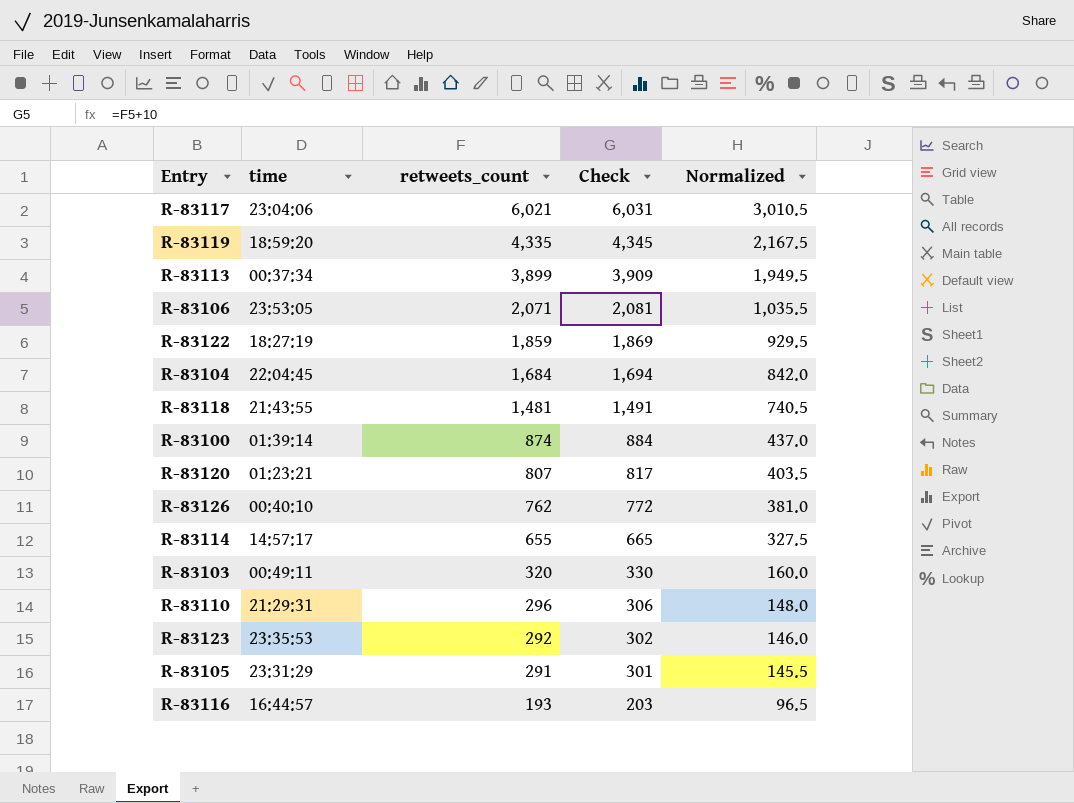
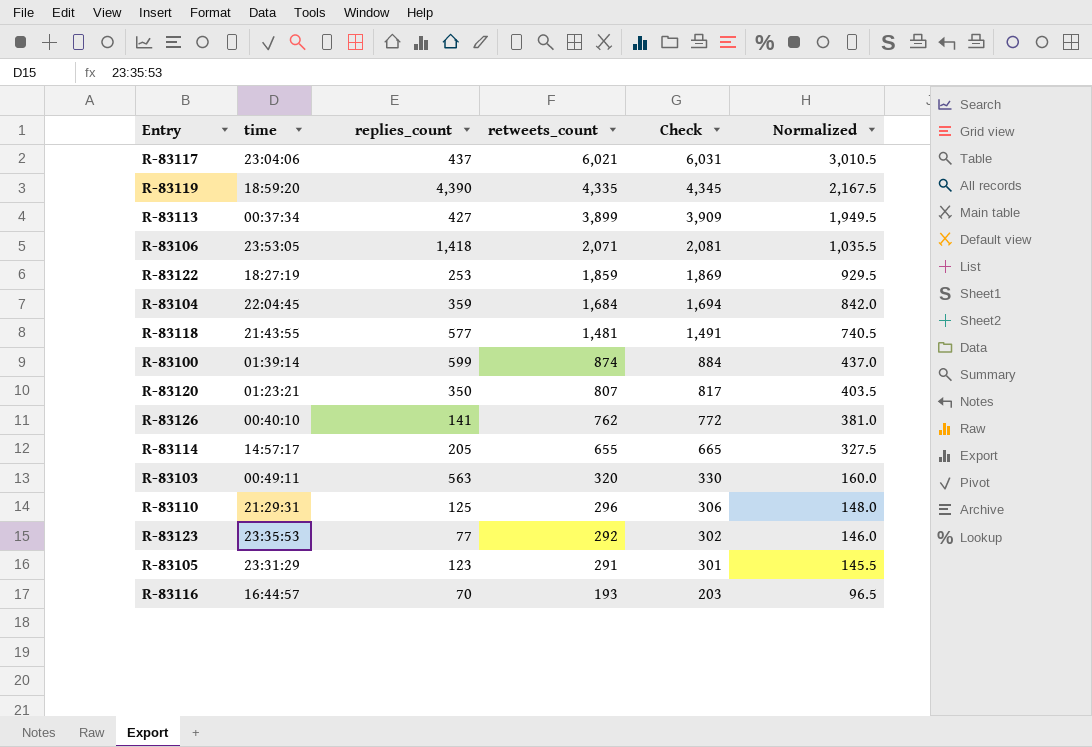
column replies_count | position: none -> 3

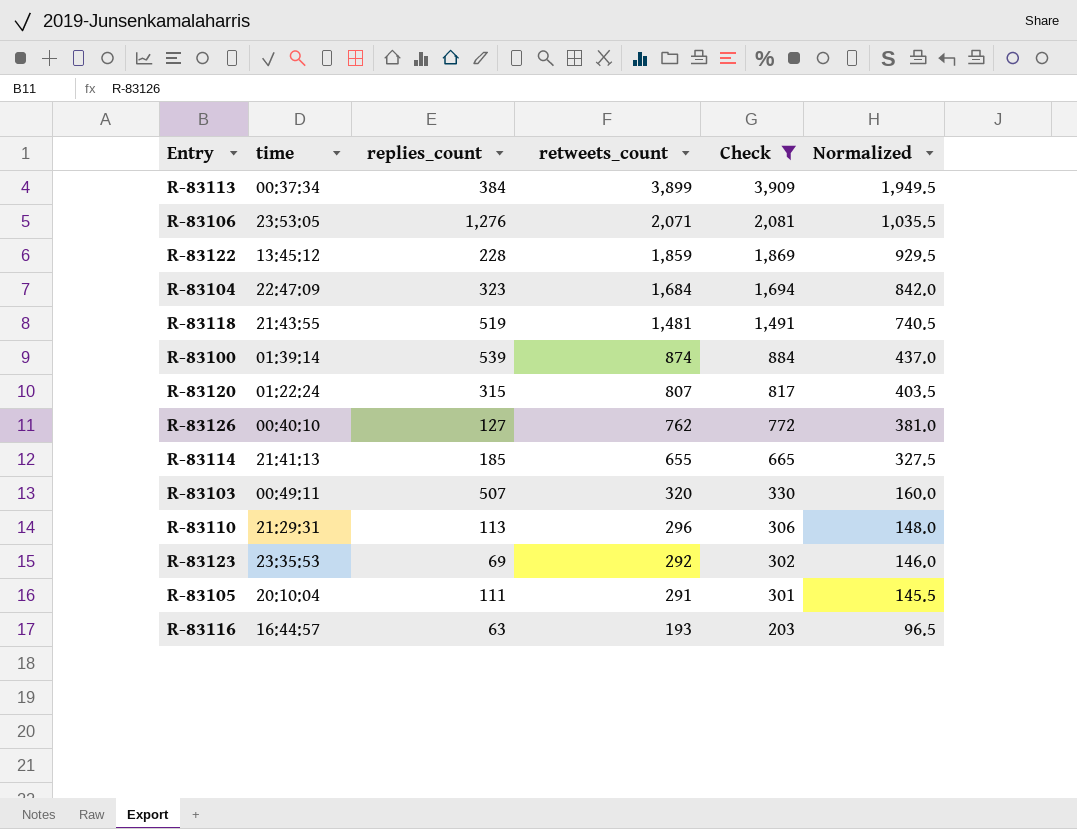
filter: none -> Check <= 3,909
R-83113 | replies_count: 427 -> 384
R-83106 | replies_count: 1,418 -> 1,276
R-83122 | time: 18:27:19 -> 13:45:12
R-83122 | replies_count: 253 -> 228
R-83104 | time: 22:04:45 -> 22:47:09
R-83104 | replies_count: 359 -> 323
R-83118 | replies_count: 577 -> 519
R-83100 | replies_count: 599 -> 539
R-83120 | time: 01:23:21 -> 01:22:24
R-83120 | replies_count: 350 -> 315
R-83126 | replies_count: 141 -> 127
R-83114 | time: 14:57:17 -> 21:41:13
R-83114 | replies_count: 205 -> 185
R-83103 | replies_count: 563 -> 507
R-83110 | replies_count: 125 -> 113
R-83123 | replies_count: 77 -> 69
R-83105 | time: 23:31:29 -> 20:10:04
R-83105 | replies_count: 123 -> 111
R-83116 | replies_count: 70 -> 63

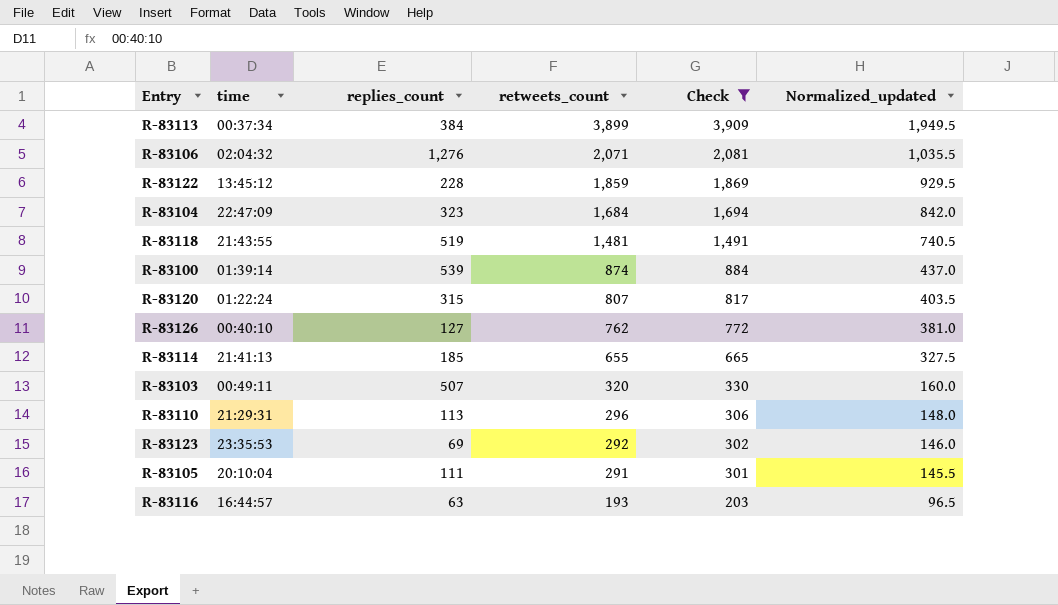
column name: Normalized -> Normalized_updated
R-83106 | time: 23:53:05 -> 02:04:32

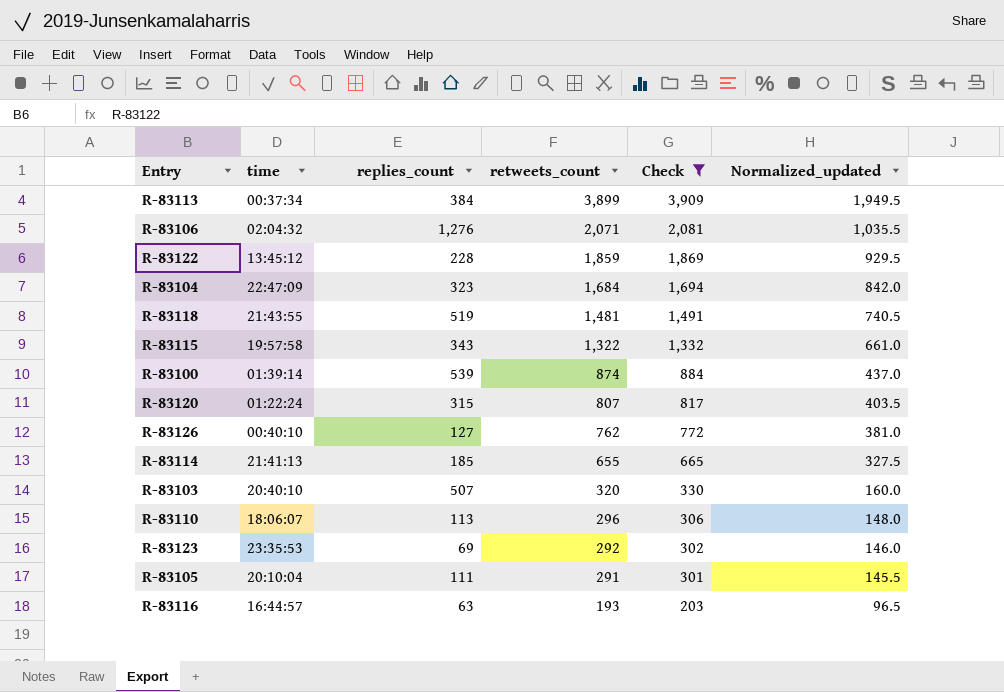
row R-83115: none -> 19:57:58 | 343 | 1,322 | 1,332 | 661.0
R-83103 | time: 00:49:11 -> 20:40:10
R-83110 | time: 21:29:31 -> 18:06:07

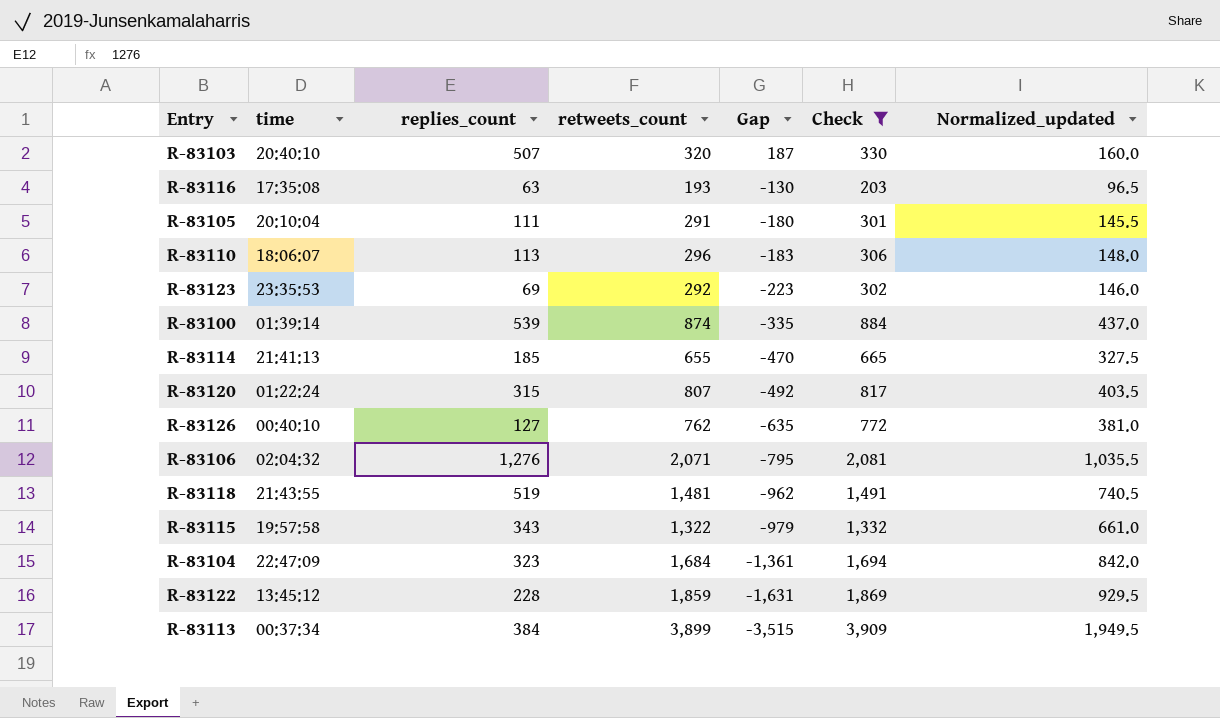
row order: retweets_count descending -> Gap descending
column Gap | formula: none -> [replies_count] - [retweets_count]
R-83116 | time: 16:44:57 -> 17:35:08

